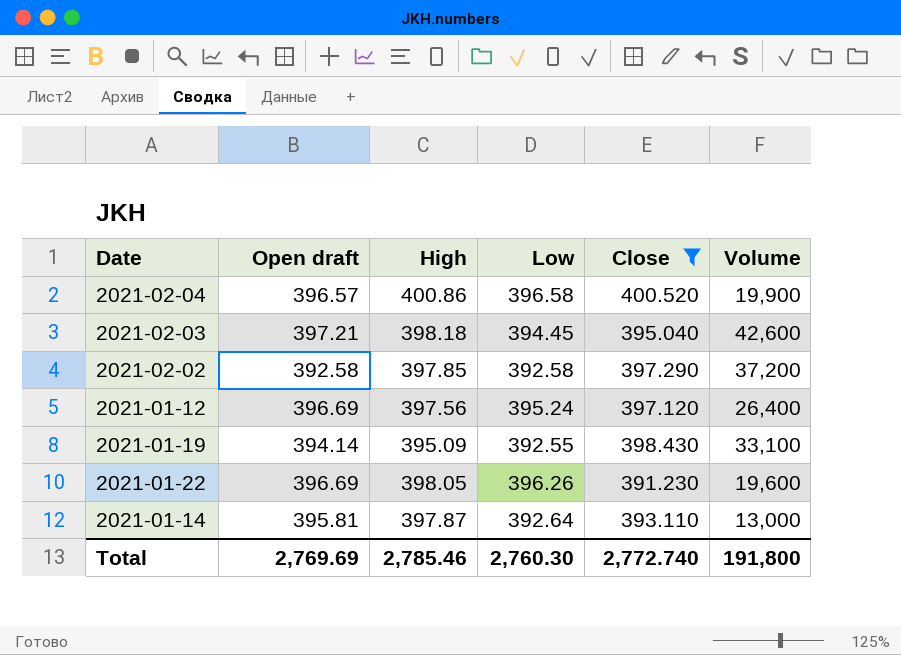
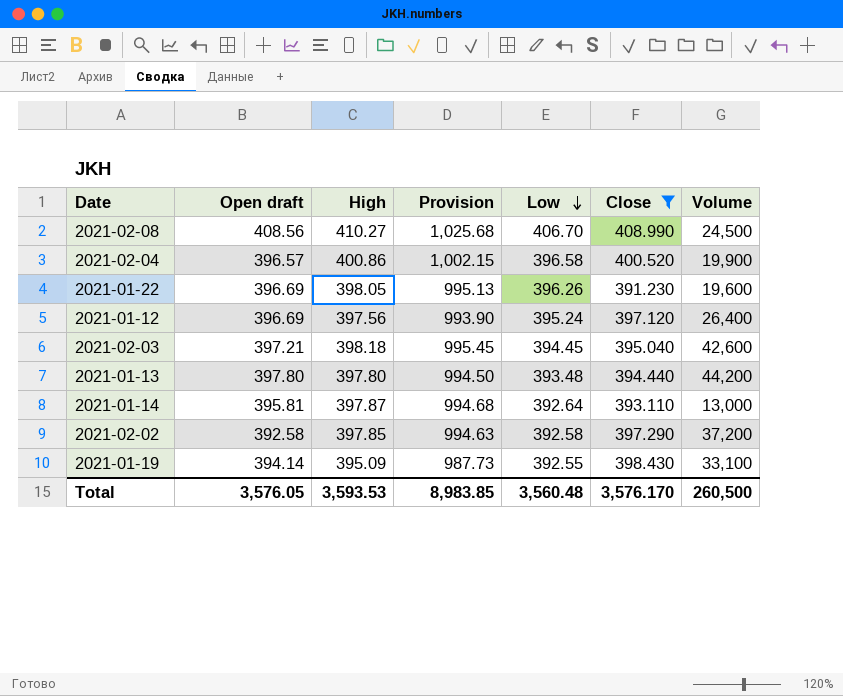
row order: none -> Low descending
column Provision | formula: none -> [High] * 2.5
row 2021-02-08: none -> 408.56 | 410.27 | 1,025.68 | 406.70 | 408.990 | 24,500
row 2021-01-13: none -> 397.80 | 397.80 | 994.50 | 393.48 | 394.440 | 44,200
Total | Open draft: 2,769.69 -> 3,576.05
Total | High: 2,785.46 -> 3,593.53
Total | Low: 2,760.30 -> 3,560.48
Total | Close: 2,772.740 -> 3,576.170
Total | Volume: 191,800 -> 260,500

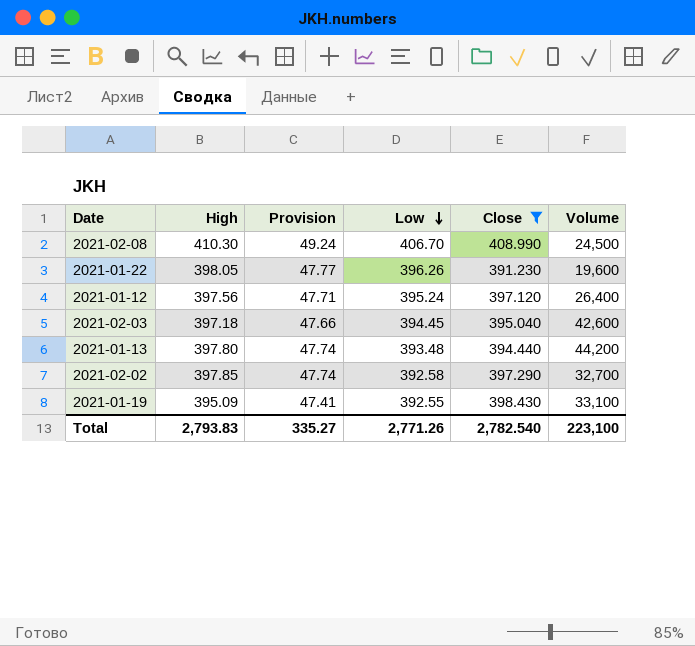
column Open draft | position: 2 -> none
column Provision | formula: [High] * 2.5 -> [High] * 0.12
row 2021-02-04: 396.57 | 400.86 | 1,002.15 | 396.58 | 400.520 | 19,900 -> none
row 2021-01-14: 395.81 | 397.87 | 994.68 | 392.64 | 393.110 | 13,000 -> none
2021-02-08 | High: 410.27 -> 410.30
2021-02-03 | High: 398.18 -> 397.18
2021-02-02 | Volume: 37,200 -> 32,700
Total | High: 3,593.53 -> 2,793.83
Total | Provision: 8,983.85 -> 335.27
Total | Low: 3,560.48 -> 2,771.26
Total | Close: 3,576.170 -> 2,782.540
Total | Volume: 260,500 -> 223,100

